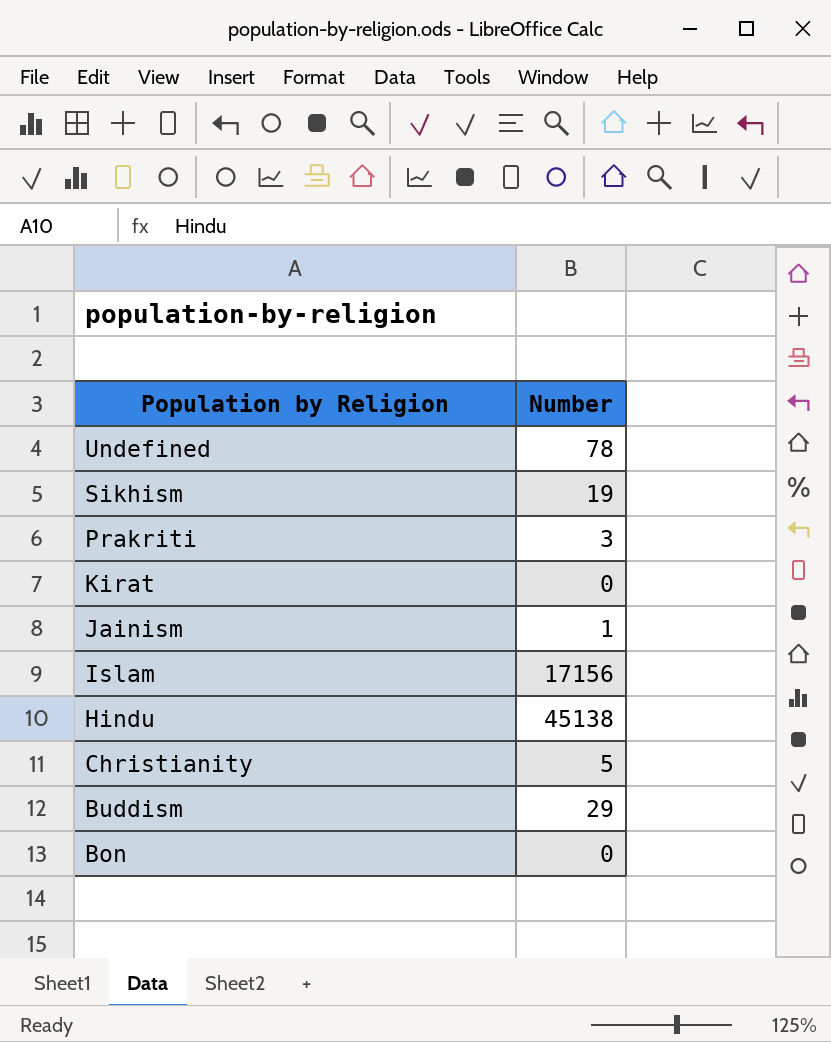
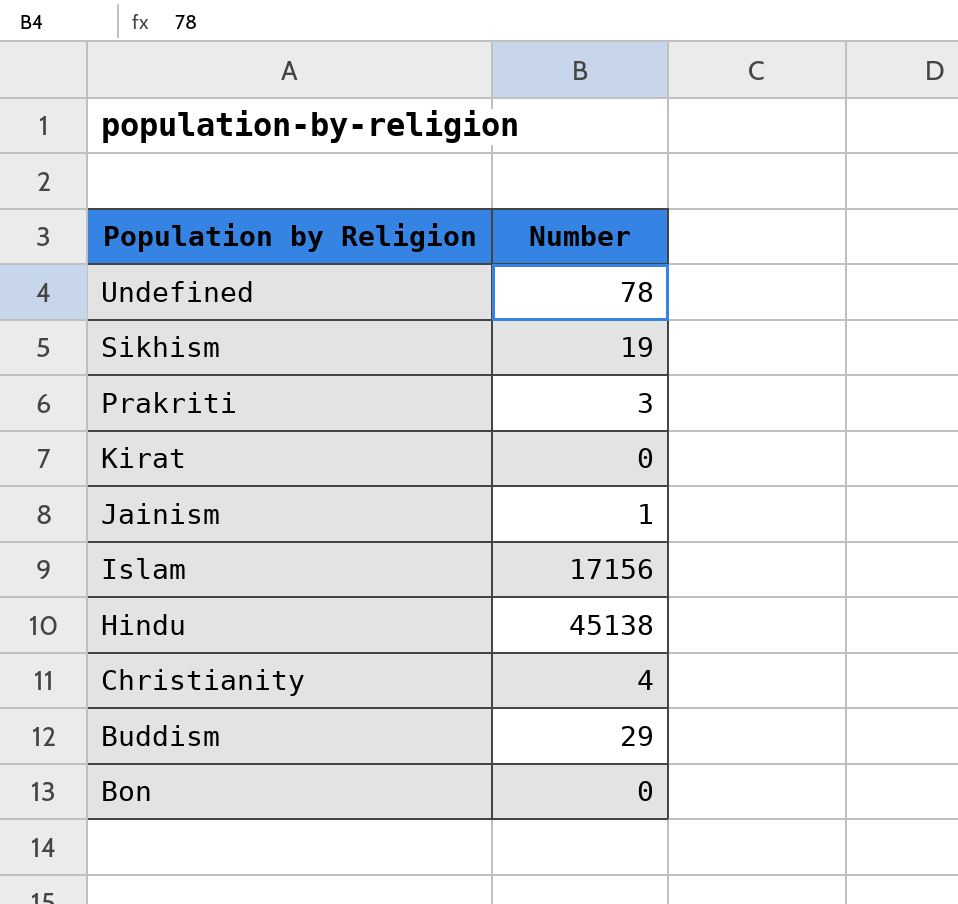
Christianity | Number: 5 -> 4

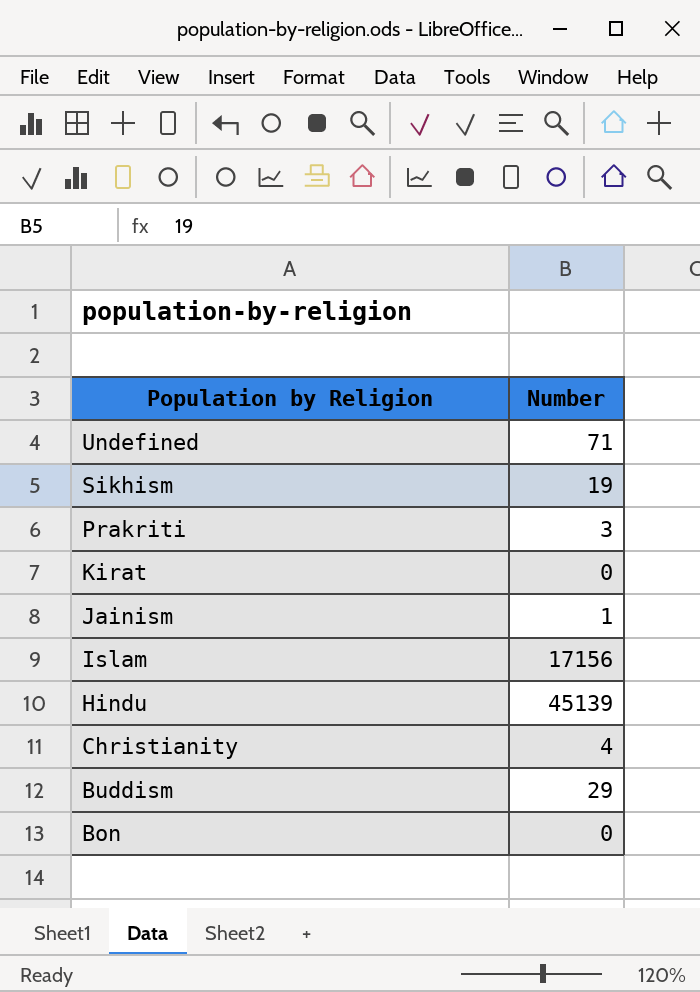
Undefined | Number: 78 -> 71
Hindu | Number: 45138 -> 45139

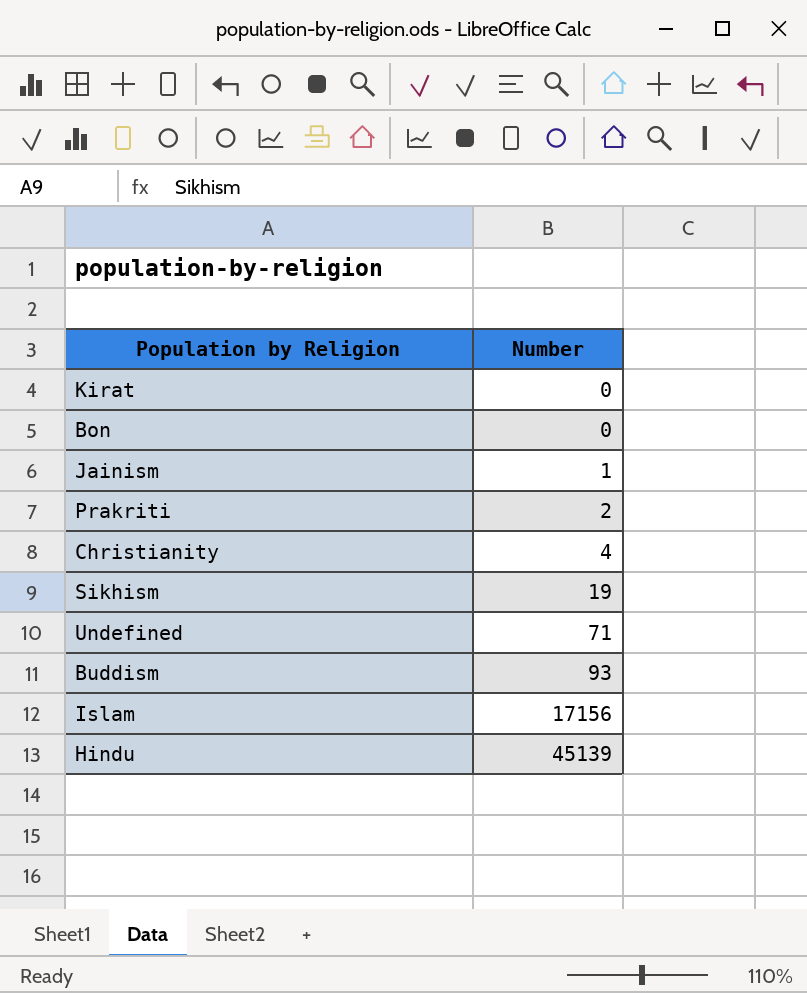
row order: Population by Religion descending -> Number ascending
Prakriti | Number: 3 -> 2
Buddism | Number: 29 -> 93

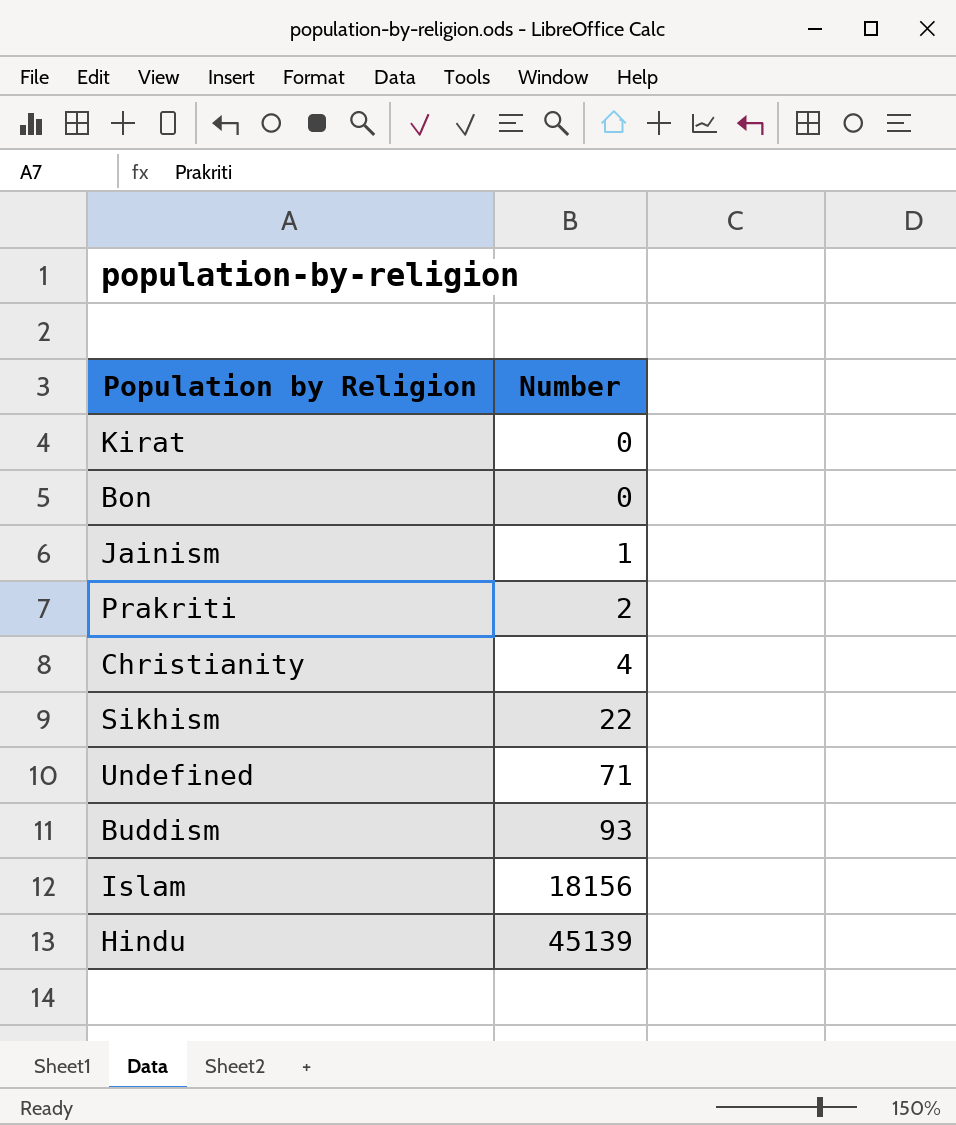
Sikhism | Number: 19 -> 22
Islam | Number: 17156 -> 18156

